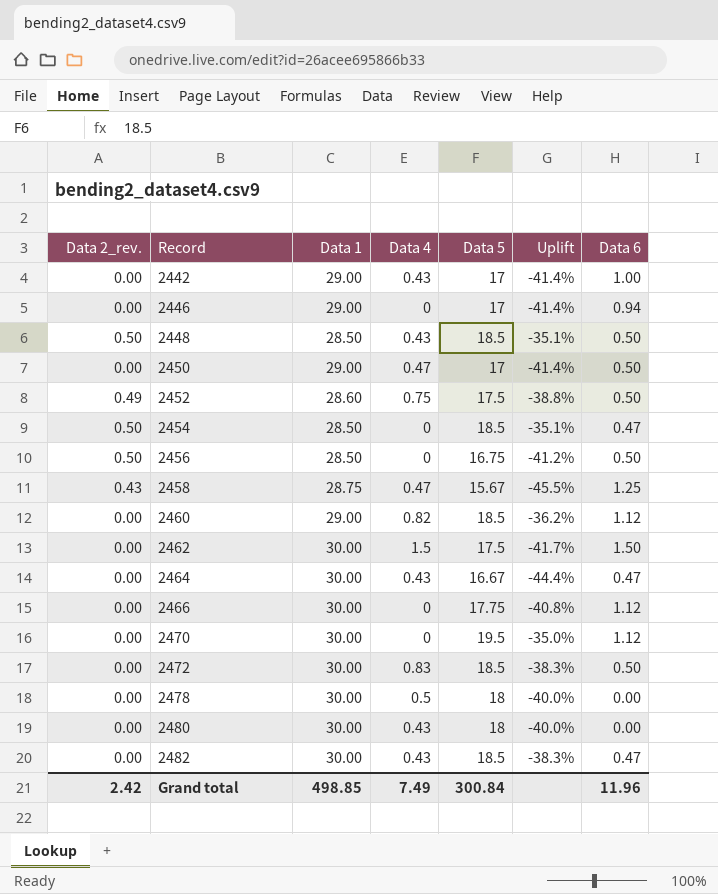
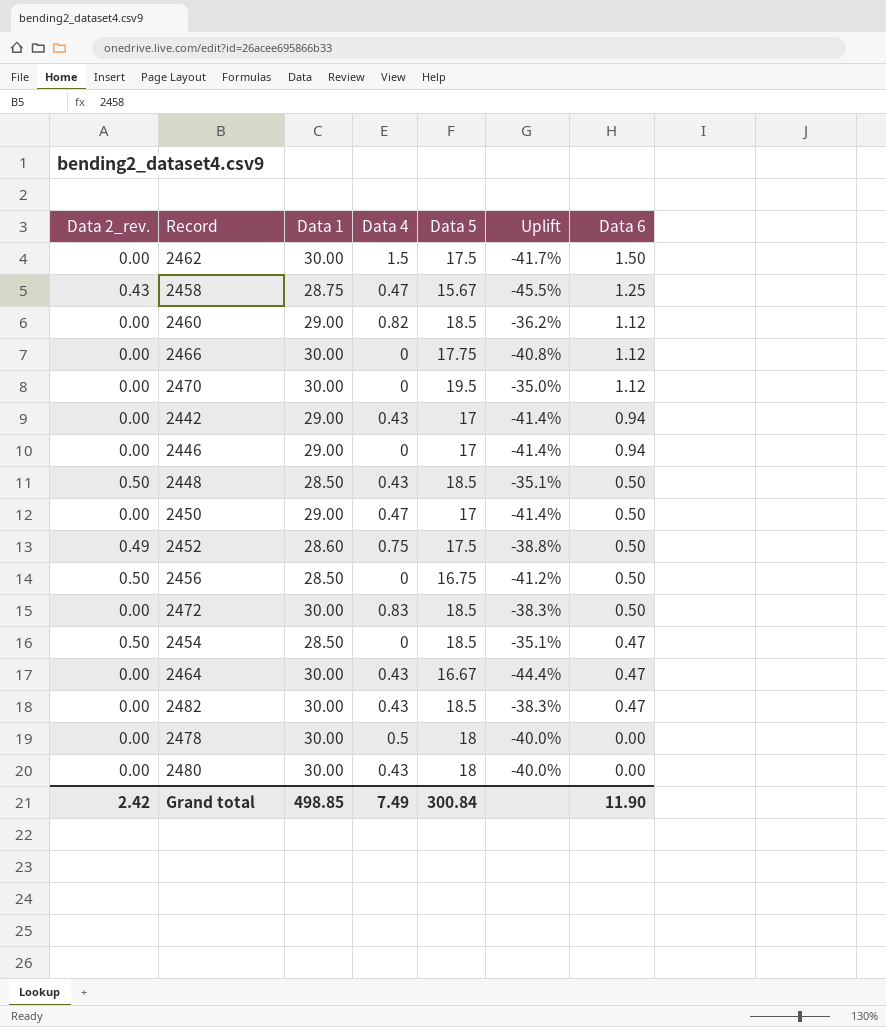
row order: Record ascending -> Data 6 descending
2442 | Data 6: 1.00 -> 0.94
Grand total | Data 6: 11.96 -> 11.90

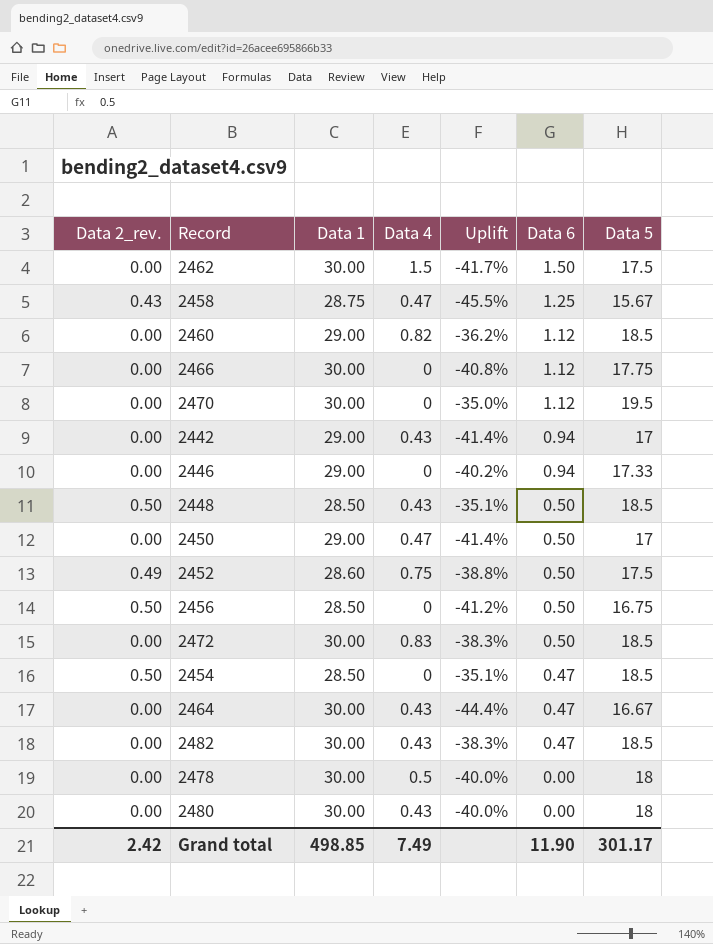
column Data 5 | position: 5 -> 7
2446 | Uplift: -41.4% -> -40.2%
2446 | Data 5: 17 -> 17.33
Grand total | Data 5: 300.84 -> 301.17

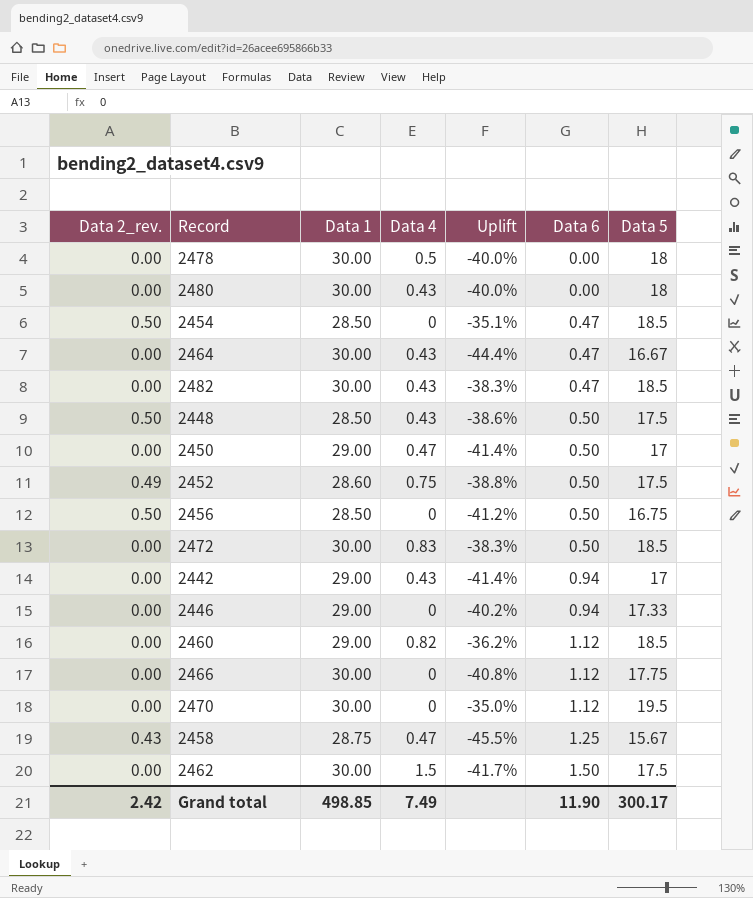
row order: Data 6 descending -> Data 6 ascending
2448 | Uplift: -35.1% -> -38.6%
2448 | Data 5: 18.5 -> 17.5
Grand total | Data 5: 301.17 -> 300.17

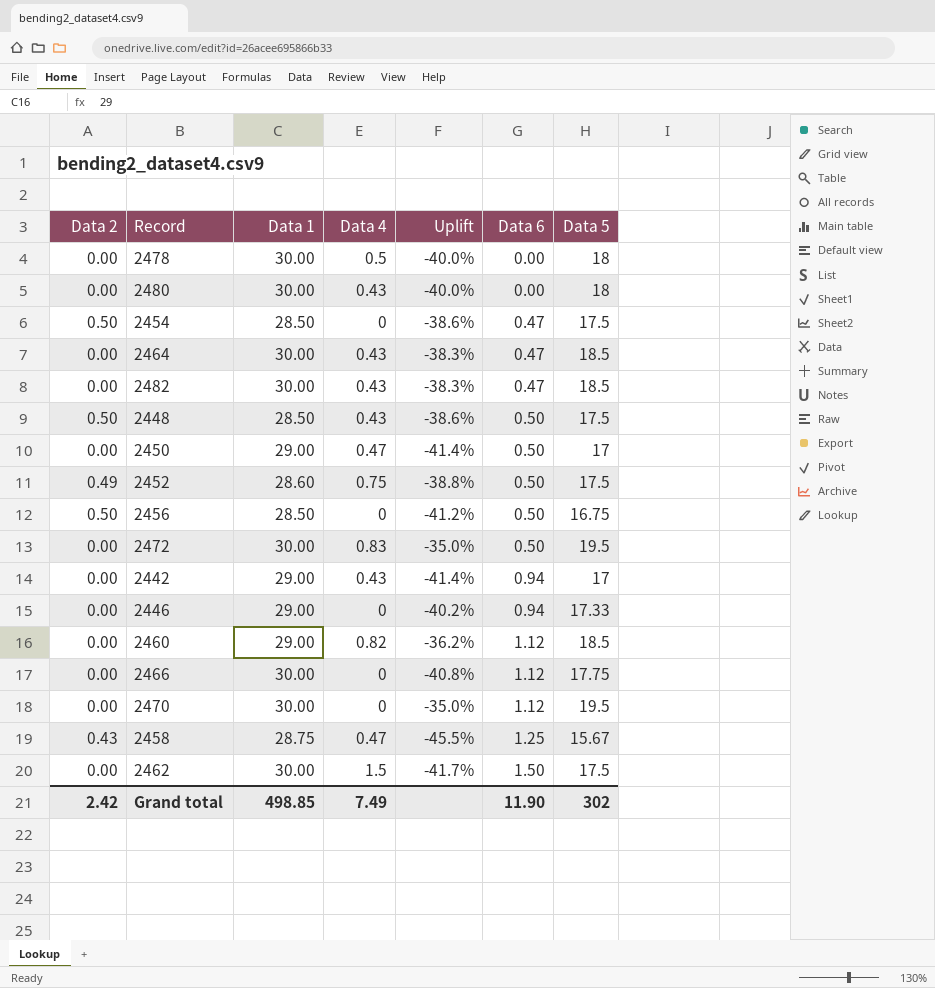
column name: Data 2_rev. -> Data 2
2454 | Uplift: -35.1% -> -38.6%
2454 | Data 5: 18.5 -> 17.5
2464 | Uplift: -44.4% -> -38.3%
2464 | Data 5: 16.67 -> 18.5
2472 | Uplift: -38.3% -> -35.0%
2472 | Data 5: 18.5 -> 19.5
Grand total | Data 5: 300.17 -> 302

